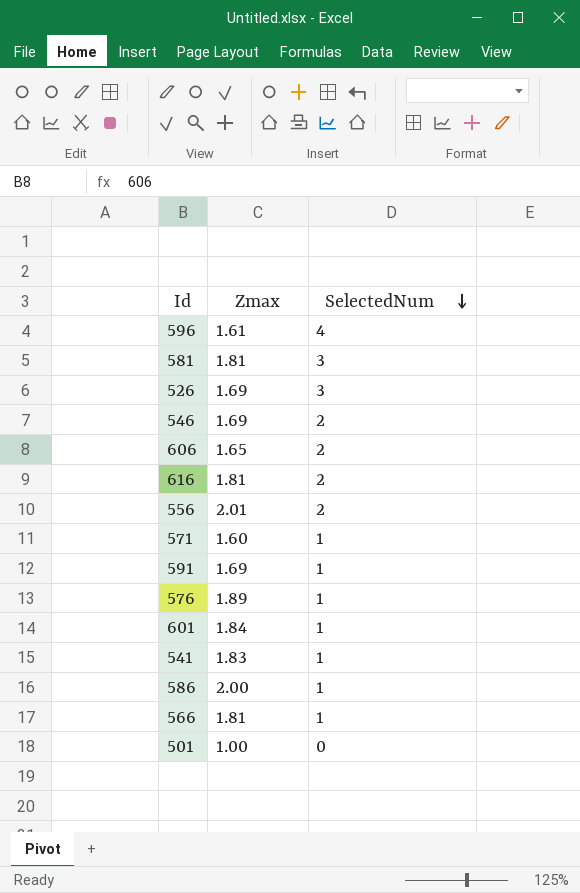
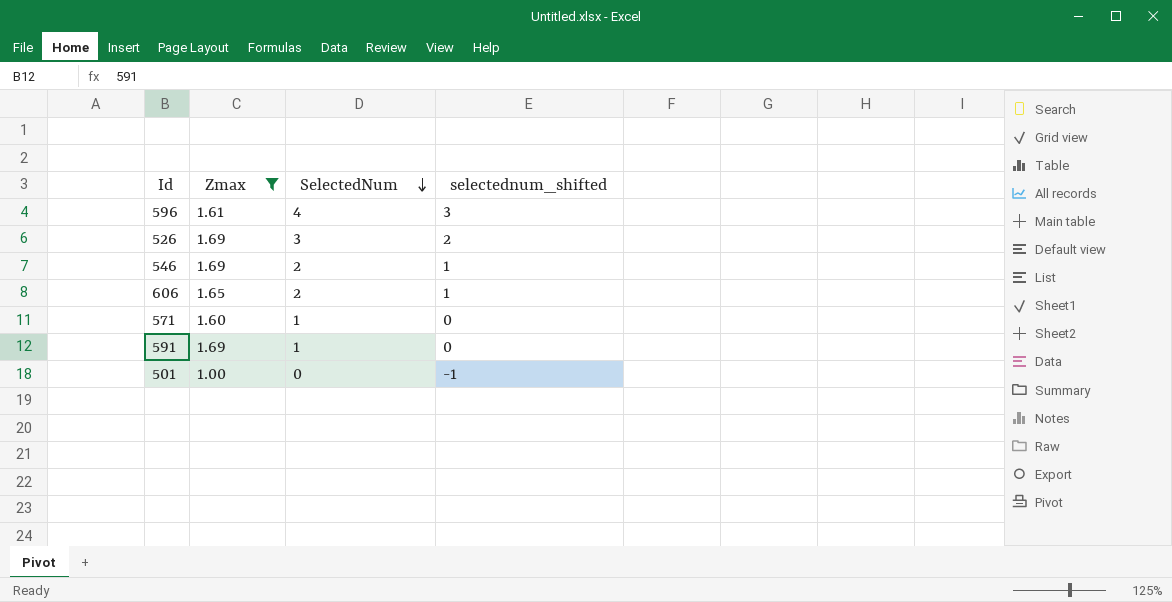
filter: none -> Zmax <= 1.69
column selectednum_shifted | formula: none -> [SelectedNum] - 1

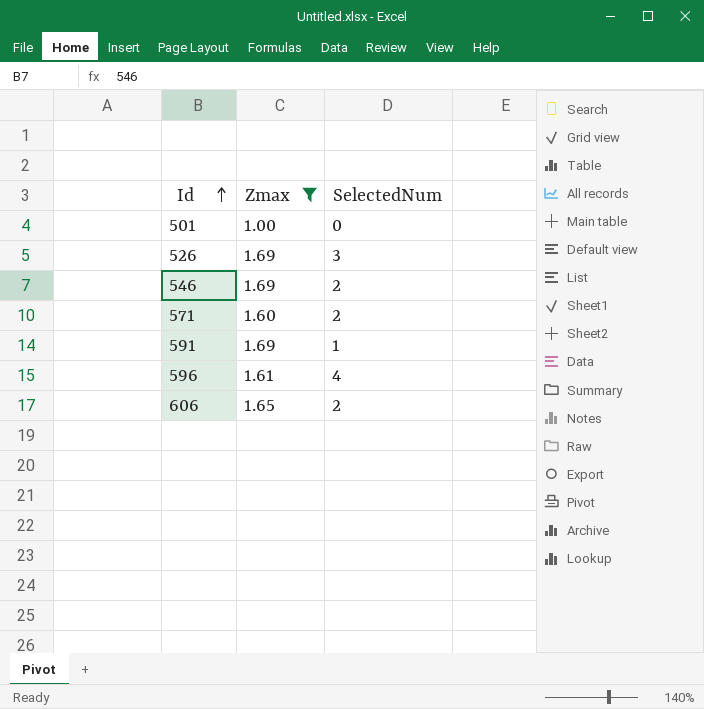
row order: SelectedNum descending -> Id ascending
column selectednum_shifted | formula: [SelectedNum] - 1 -> none
571 | SelectedNum: 1 -> 2

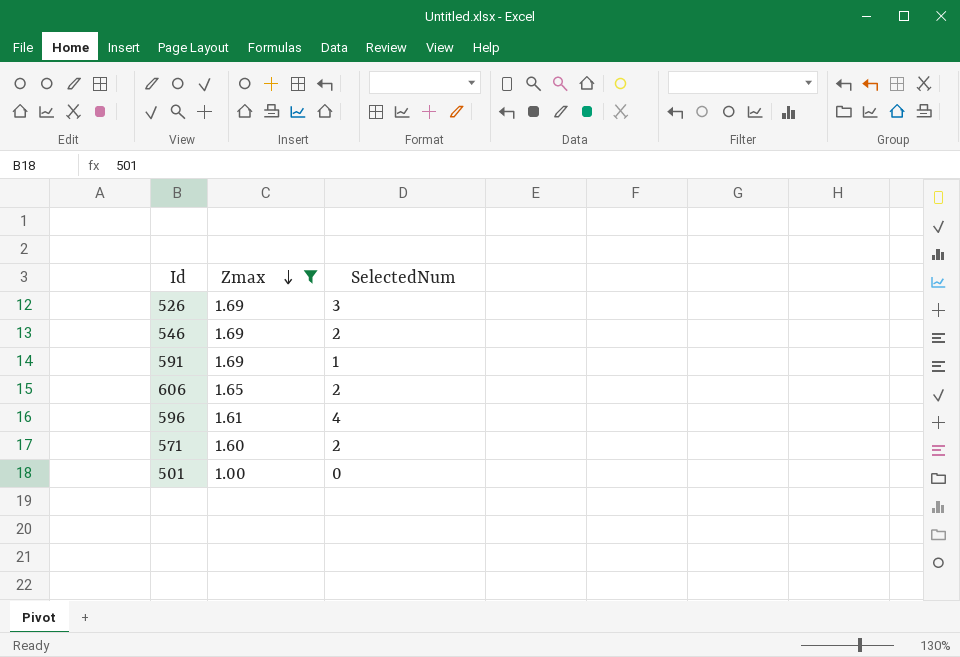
row order: Id ascending -> Zmax descending

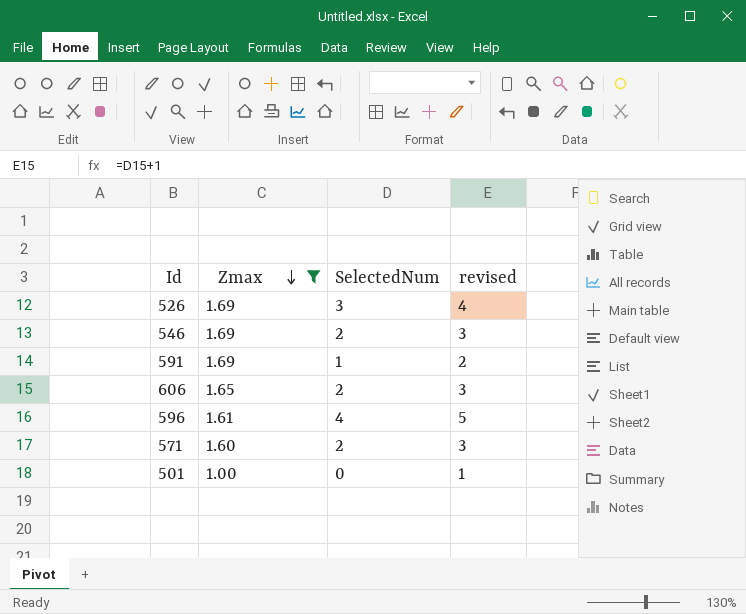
column revised | formula: none -> [SelectedNum] + 1

